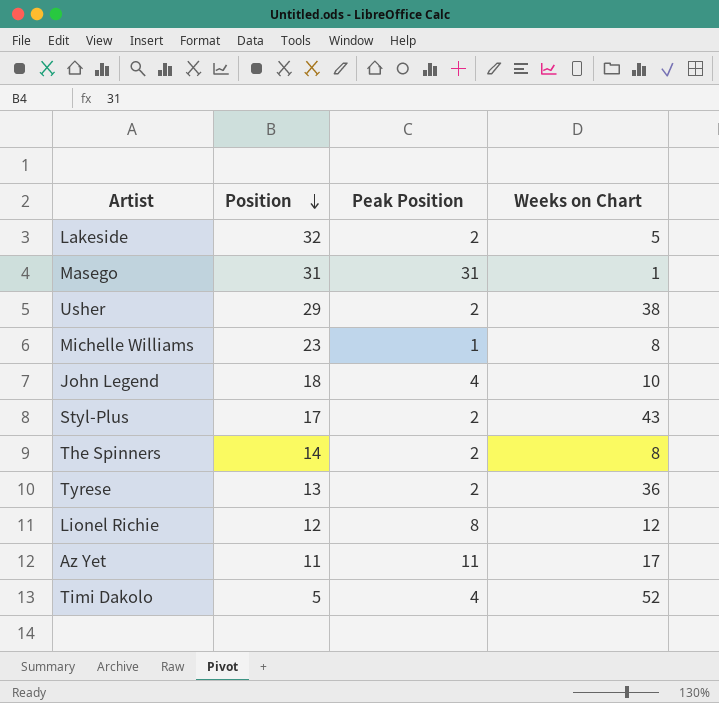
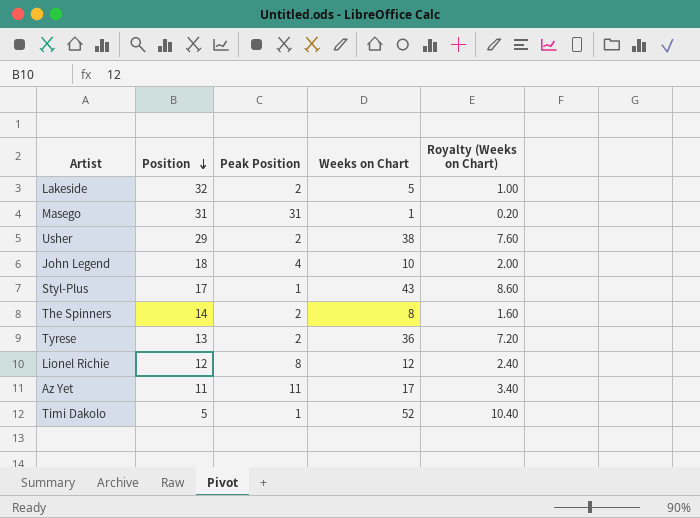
column Royalty (Weeks on Chart) | formula: none -> [Weeks on Chart] * 0.2
row Michelle Williams: 23 | 1 | 8 -> none
Styl-Plus | Peak Position: 2 -> 1
Timi Dakolo | Peak Position: 4 -> 1

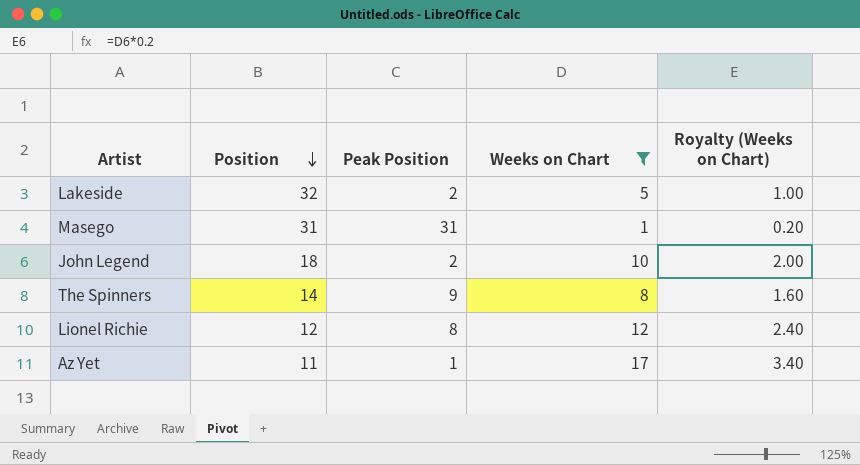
filter: none -> Weeks on Chart <= 17
John Legend | Peak Position: 4 -> 2
The Spinners | Peak Position: 2 -> 9
Az Yet | Peak Position: 11 -> 1

